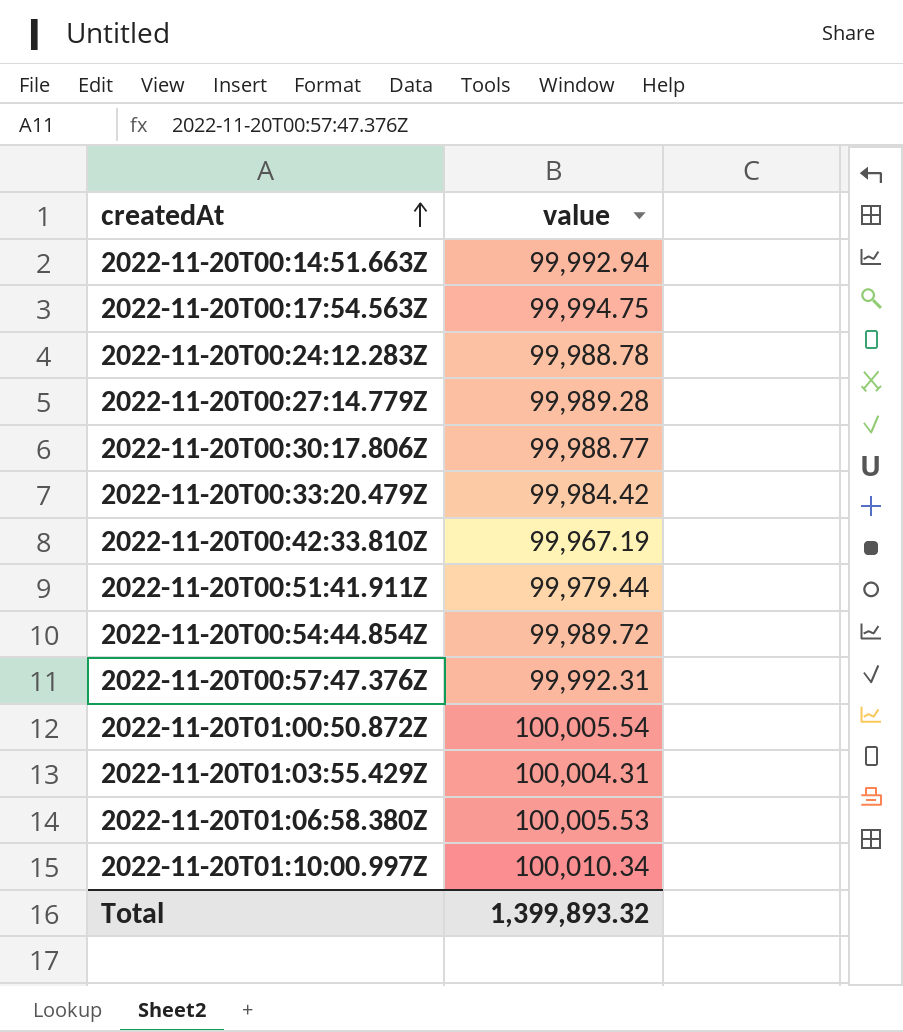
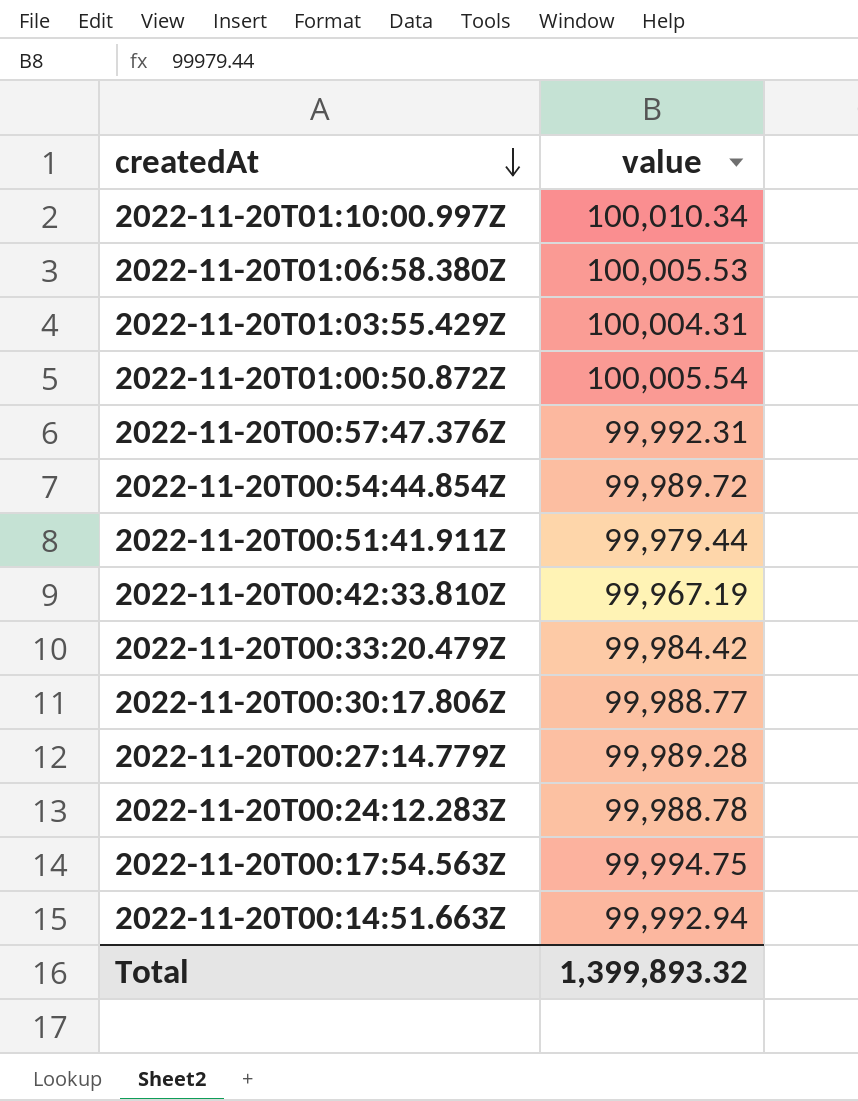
row order: createdAt ascending -> createdAt descending

